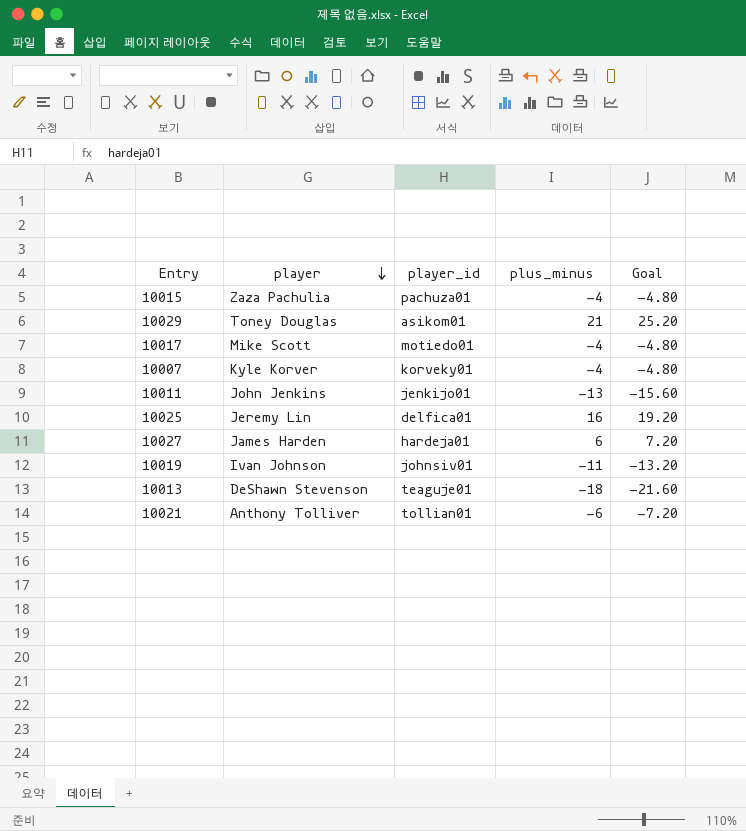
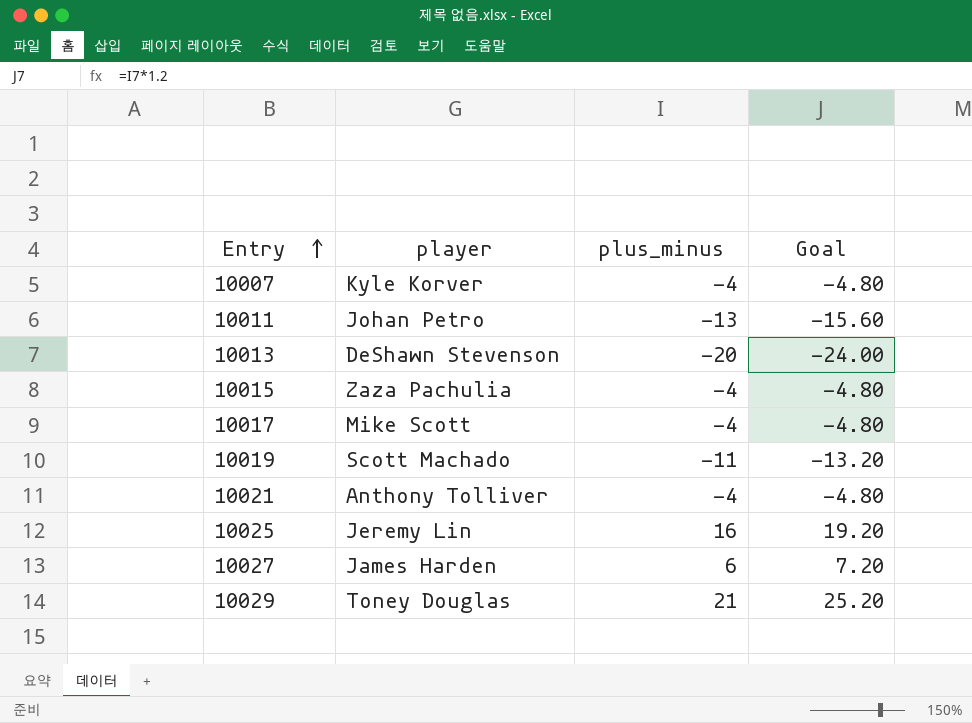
row order: player descending -> Entry ascending
column player_id | position: 3 -> none
10011 | player: John Jenkins -> Johan Petro
10013 | plus_minus: -18 -> -20
10013 | Goal: -21.60 -> -24.00
10019 | player: Ivan Johnson -> Scott Machado
10021 | plus_minus: -6 -> -4
10021 | Goal: -7.20 -> -4.80

